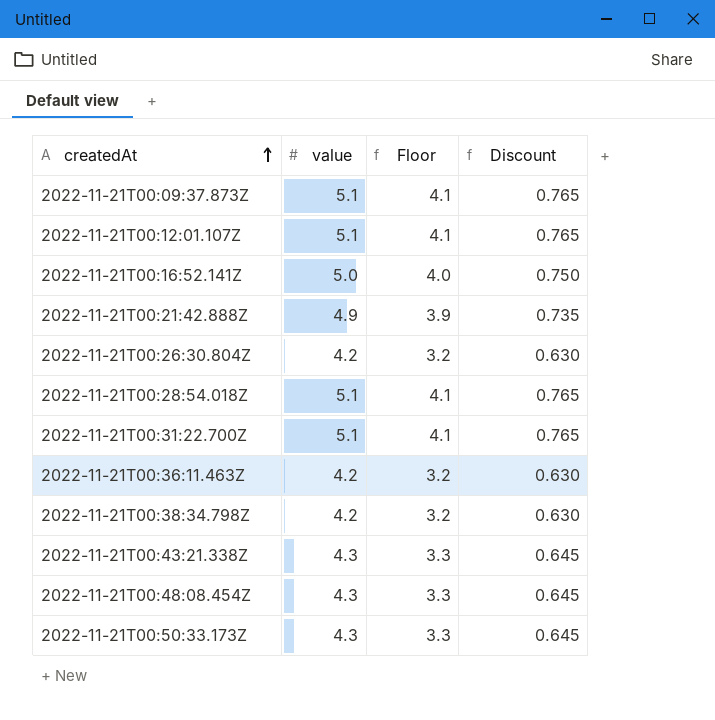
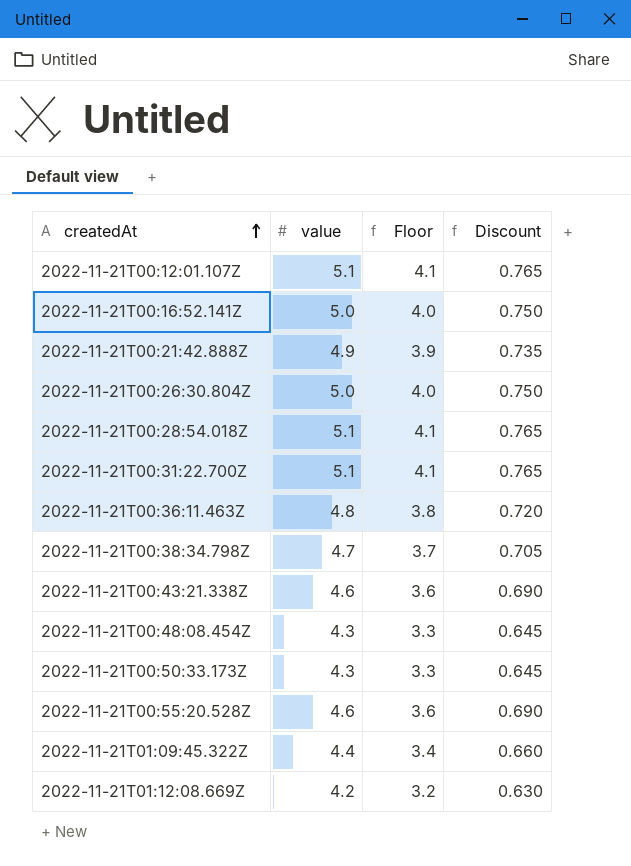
row 2022-11-21T00:09:37.873Z: 5.1 | 4.1 | 0.765 -> none
2022-11-21T00:26:30.804Z | value: 4.2 -> 5.0
2022-11-21T00:26:30.804Z | Floor: 3.2 -> 4.0
2022-11-21T00:26:30.804Z | Discount: 0.630 -> 0.750
2022-11-21T00:36:11.463Z | value: 4.2 -> 4.8
2022-11-21T00:36:11.463Z | Floor: 3.2 -> 3.8
2022-11-21T00:36:11.463Z | Discount: 0.630 -> 0.720
2022-11-21T00:38:34.798Z | value: 4.2 -> 4.7
2022-11-21T00:38:34.798Z | Floor: 3.2 -> 3.7
2022-11-21T00:38:34.798Z | Discount: 0.630 -> 0.705
2022-11-21T00:43:21.338Z | value: 4.3 -> 4.6
2022-11-21T00:43:21.338Z | Floor: 3.3 -> 3.6
2022-11-21T00:43:21.338Z | Discount: 0.645 -> 0.690
row 2022-11-21T00:55:20.528Z: none -> 4.6 | 3.6 | 0.690
row 2022-11-21T01:09:45.322Z: none -> 4.4 | 3.4 | 0.660
row 2022-11-21T01:12:08.669Z: none -> 4.2 | 3.2 | 0.630

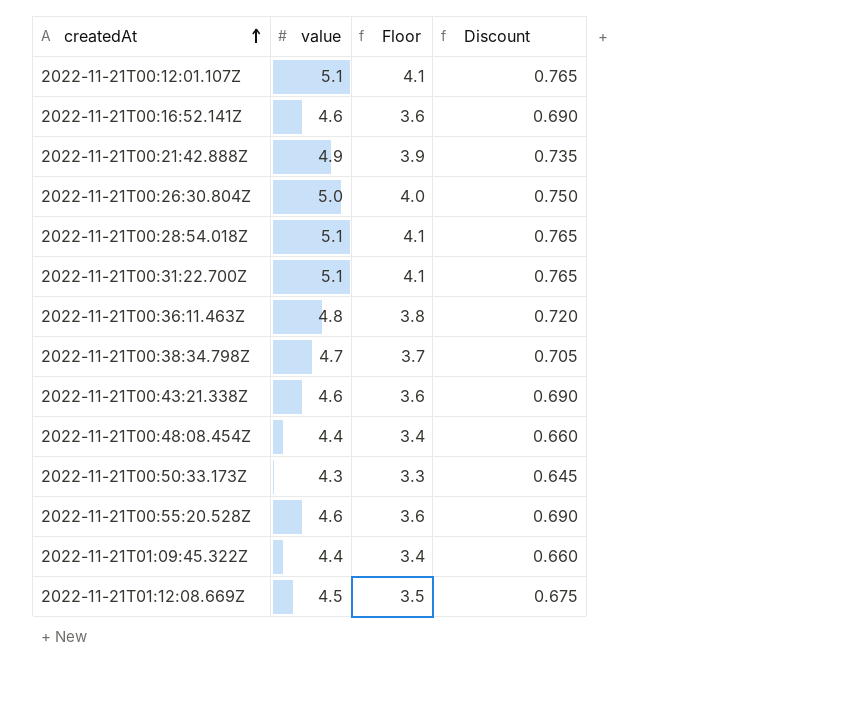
2022-11-21T00:16:52.141Z | value: 5.0 -> 4.6
2022-11-21T00:16:52.141Z | Floor: 4.0 -> 3.6
2022-11-21T00:16:52.141Z | Discount: 0.750 -> 0.690
2022-11-21T00:48:08.454Z | value: 4.3 -> 4.4
2022-11-21T00:48:08.454Z | Floor: 3.3 -> 3.4
2022-11-21T00:48:08.454Z | Discount: 0.645 -> 0.660
2022-11-21T01:12:08.669Z | value: 4.2 -> 4.5
2022-11-21T01:12:08.669Z | Floor: 3.2 -> 3.5
2022-11-21T01:12:08.669Z | Discount: 0.630 -> 0.675

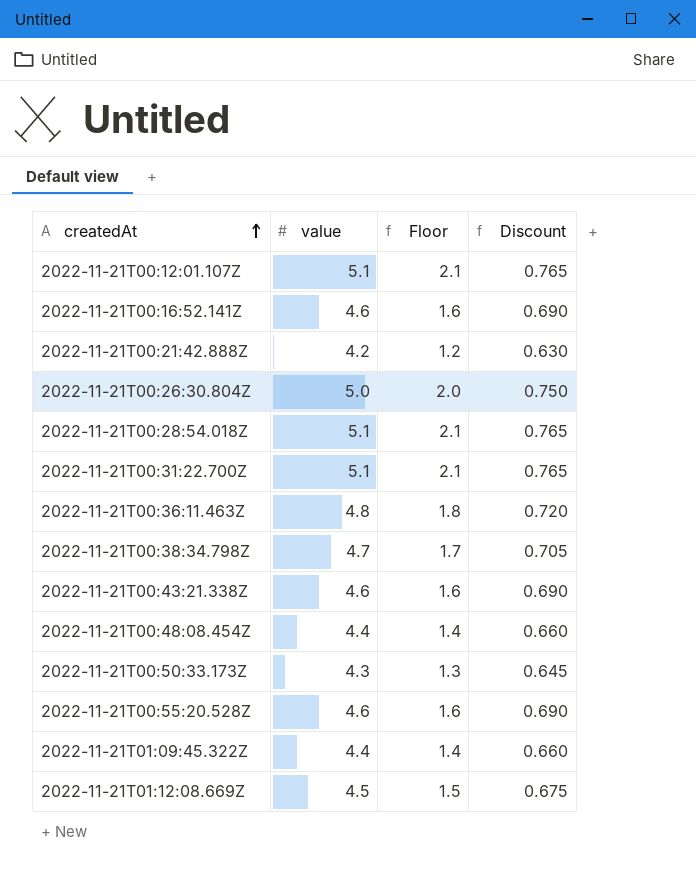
column Floor | formula: [value] - 1 -> [value] - 3
2022-11-21T00:21:42.888Z | value: 4.9 -> 4.2
2022-11-21T00:21:42.888Z | Discount: 0.735 -> 0.630

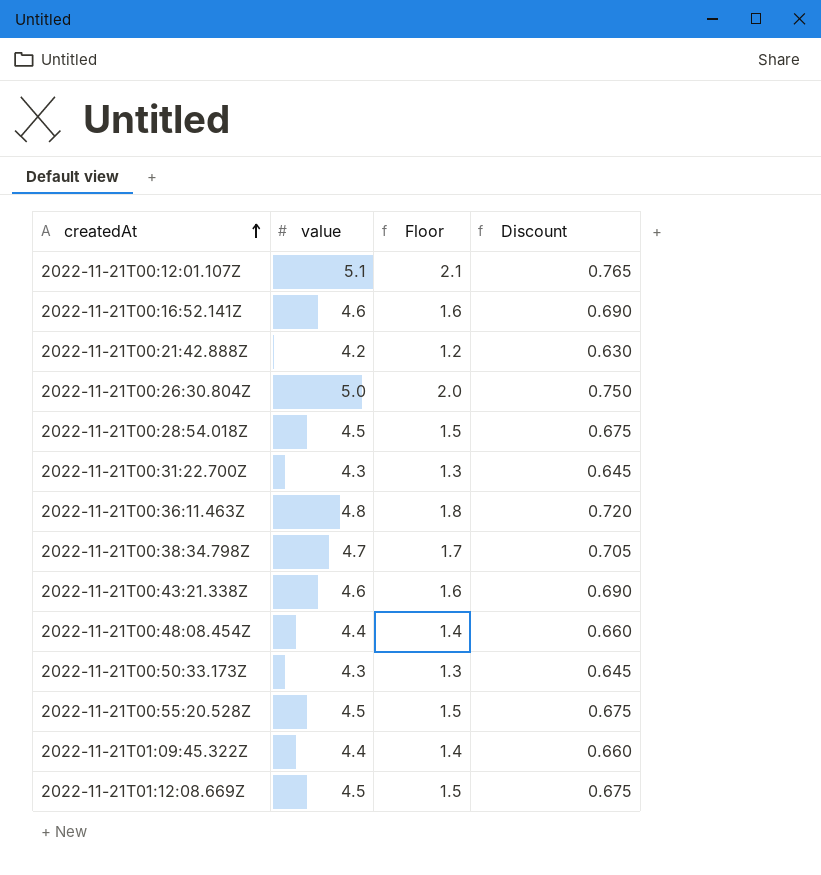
2022-11-21T00:28:54.018Z | value: 5.1 -> 4.5
2022-11-21T00:28:54.018Z | Floor: 2.1 -> 1.5
2022-11-21T00:28:54.018Z | Discount: 0.765 -> 0.675
2022-11-21T00:31:22.700Z | value: 5.1 -> 4.3
2022-11-21T00:31:22.700Z | Floor: 2.1 -> 1.3
2022-11-21T00:31:22.700Z | Discount: 0.765 -> 0.645
2022-11-21T00:55:20.528Z | value: 4.6 -> 4.5
2022-11-21T00:55:20.528Z | Floor: 1.6 -> 1.5
2022-11-21T00:55:20.528Z | Discount: 0.690 -> 0.675

